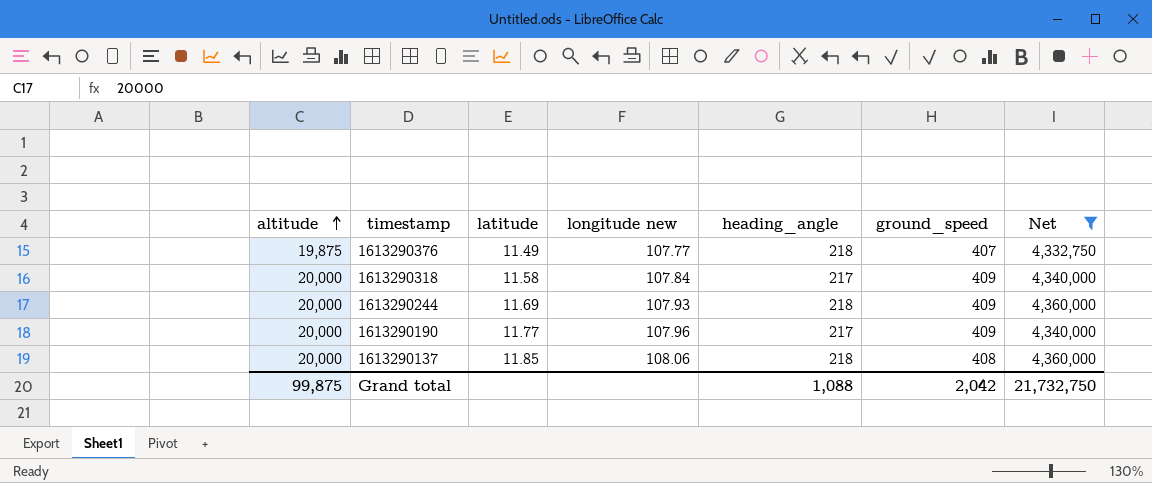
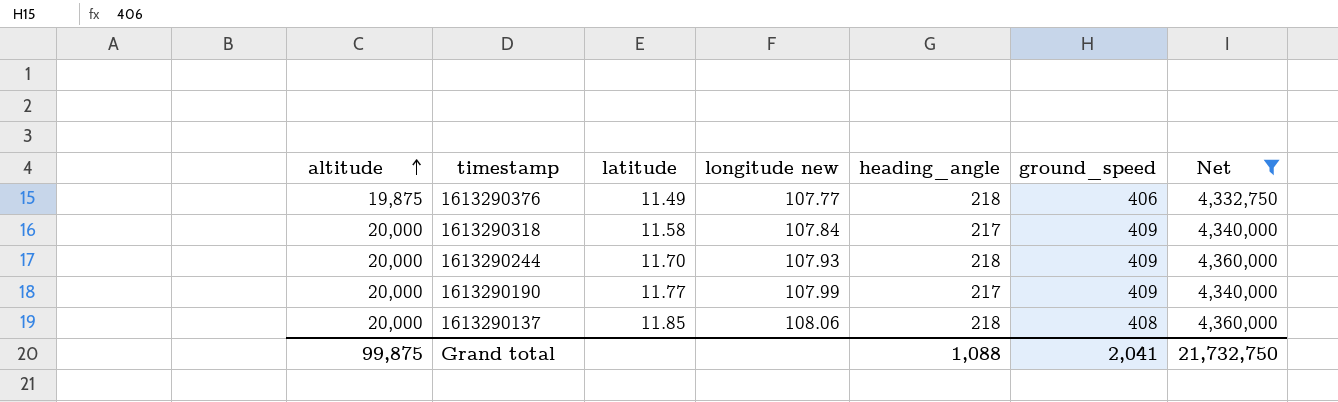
1613290376 | ground_speed: 407 -> 406
1613290244 | latitude: 11.69 -> 11.70
1613290190 | longitude new: 107.96 -> 107.99
Grand total | ground_speed: 2,042 -> 2,041

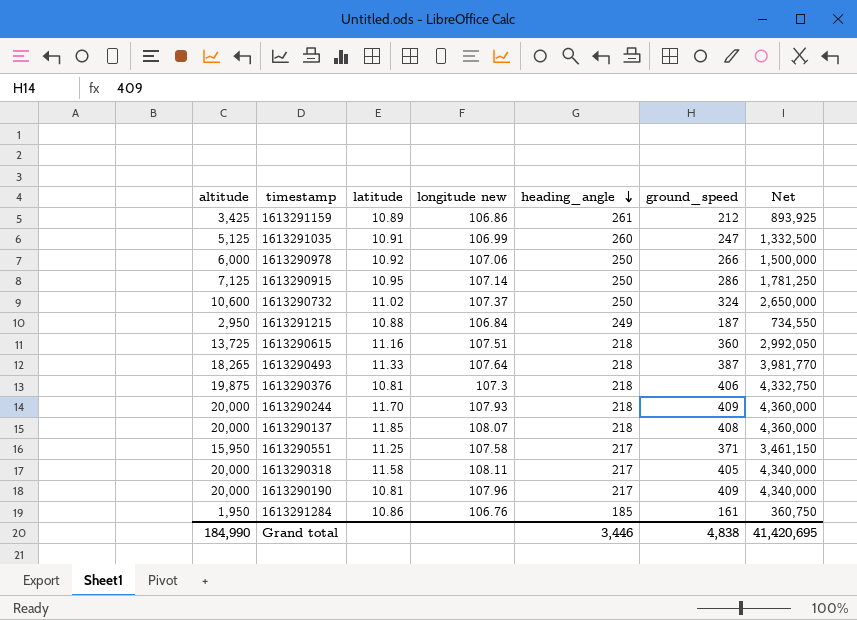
filter: Net >= 4,332,750 -> none
row order: altitude ascending -> heading_angle descending
1613290376 | latitude: 11.49 -> 10.81
1613290376 | longitude new: 107.77 -> 107.3
1613290137 | longitude new: 108.06 -> 108.07
1613290318 | longitude new: 107.84 -> 108.11
1613290318 | ground_speed: 409 -> 405
1613290190 | latitude: 11.77 -> 10.81
1613290190 | longitude new: 107.99 -> 107.96
Grand total | altitude: 99,875 -> 184,990
Grand total | heading_angle: 1,088 -> 3,446
Grand total | ground_speed: 2,041 -> 4,838
Grand total | Net: 21,732,750 -> 41,420,695

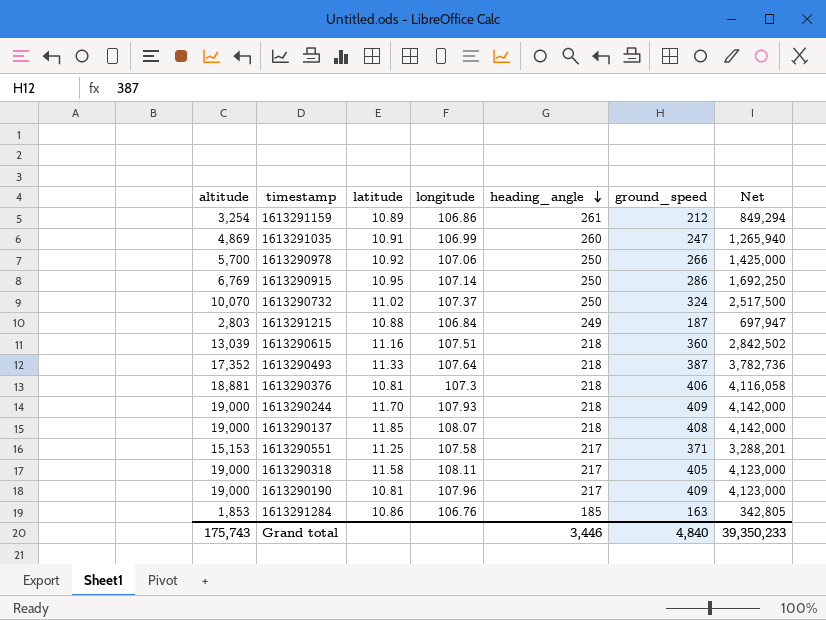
column name: longitude new -> longitude
1613291159 | altitude: 3,425 -> 3,254
1613291159 | Net: 893,925 -> 849,294
1613291035 | altitude: 5,125 -> 4,869
1613291035 | Net: 1,332,500 -> 1,265,940
1613290978 | altitude: 6,000 -> 5,700
1613290978 | Net: 1,500,000 -> 1,425,000
1613290915 | altitude: 7,125 -> 6,769
1613290915 | Net: 1,781,250 -> 1,692,250
1613290732 | altitude: 10,600 -> 10,070
1613290732 | Net: 2,650,000 -> 2,517,500
1613291215 | altitude: 2,950 -> 2,803
1613291215 | Net: 734,550 -> 697,947
1613290615 | altitude: 13,725 -> 13,039
1613290615 | Net: 2,992,050 -> 2,842,502
1613290493 | altitude: 18,265 -> 17,352
1613290493 | Net: 3,981,770 -> 3,782,736
1613290376 | altitude: 19,875 -> 18,881
1613290376 | Net: 4,332,750 -> 4,116,058
1613290244 | altitude: 20,000 -> 19,000
1613290244 | Net: 4,360,000 -> 4,142,000
1613290137 | altitude: 20,000 -> 19,000
1613290137 | Net: 4,360,000 -> 4,142,000
1613290551 | altitude: 15,950 -> 15,153
1613290551 | Net: 3,461,150 -> 3,288,201
1613290318 | altitude: 20,000 -> 19,000
1613290318 | Net: 4,340,000 -> 4,123,000
1613290190 | altitude: 20,000 -> 19,000
1613290190 | Net: 4,340,000 -> 4,123,000
1613291284 | altitude: 1,950 -> 1,853
1613291284 | ground_speed: 161 -> 163
1613291284 | Net: 360,750 -> 342,805
Grand total | altitude: 184,990 -> 175,743
Grand total | ground_speed: 4,838 -> 4,840
Grand total | Net: 41,420,695 -> 39,350,233

